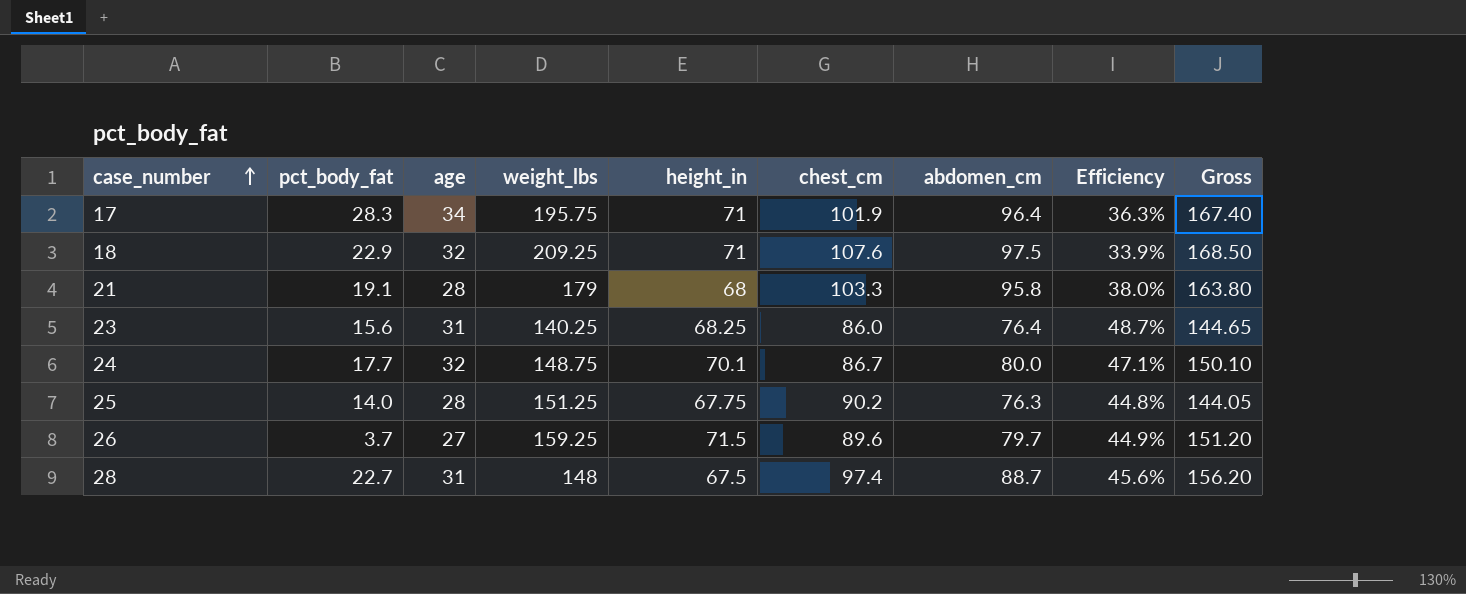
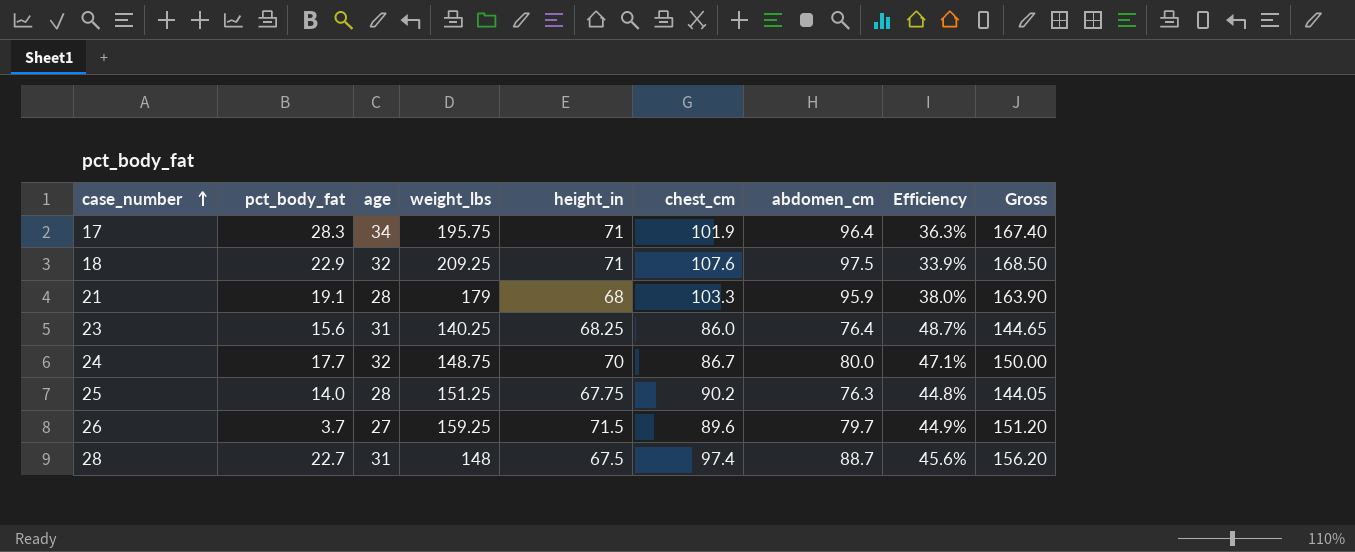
21 | abdomen_cm: 95.8 -> 95.9
21 | Gross: 163.80 -> 163.90
24 | height_in: 70.1 -> 70
24 | Gross: 150.10 -> 150.00

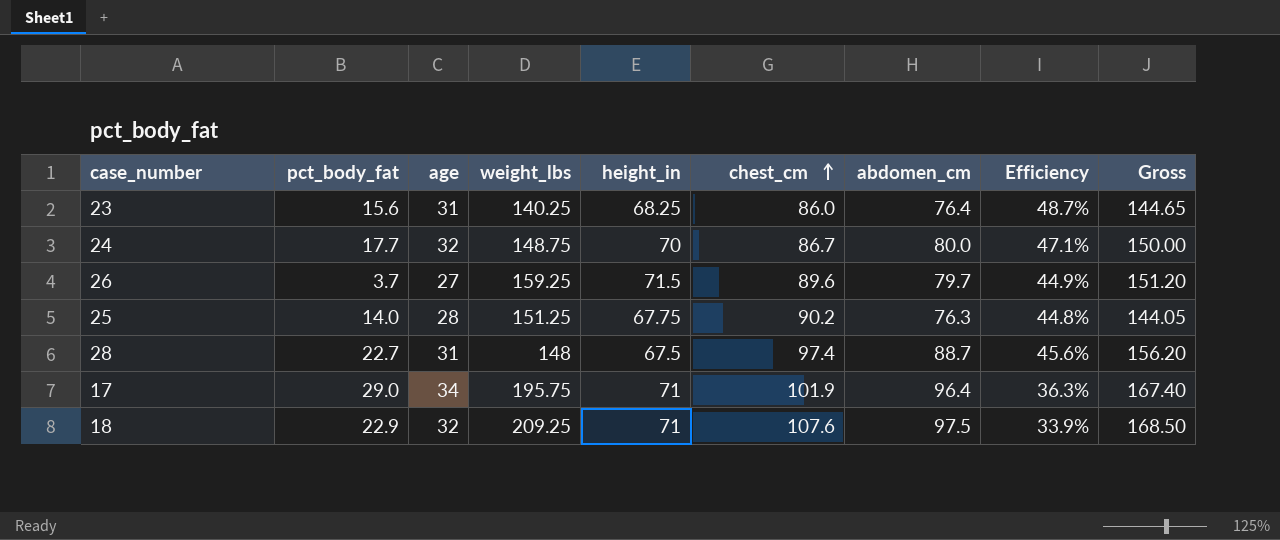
row order: case_number ascending -> chest_cm ascending
row 21: 19.1 | 28 | 179 | 68 | 103.3 | 95.9 | 38.0% | 163.90 -> none
17 | pct_body_fat: 28.3 -> 29.0

